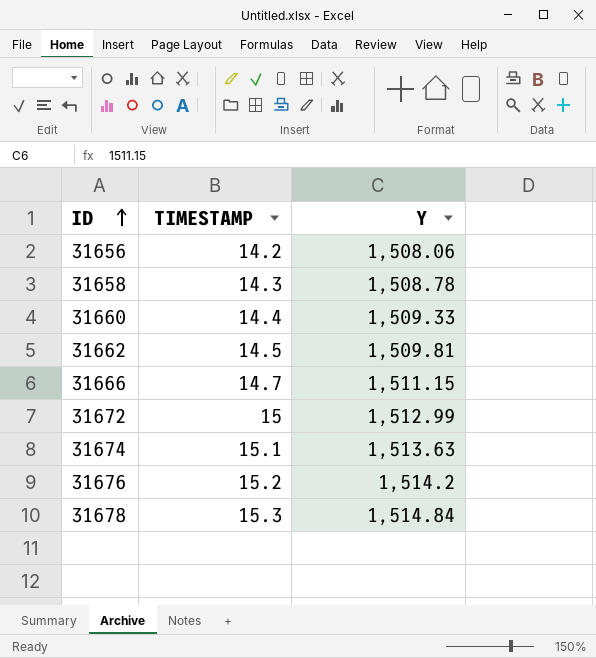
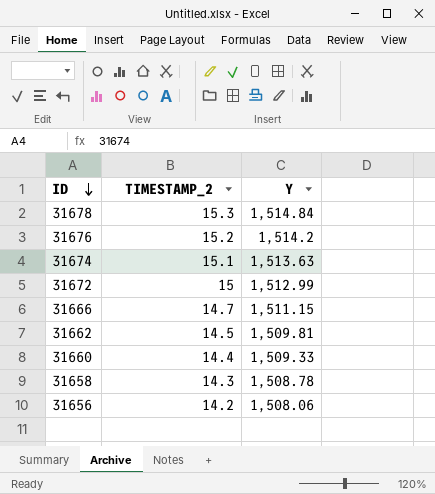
row order: ID ascending -> ID descending
column name: TIMESTAMP -> TIMESTAMP_2

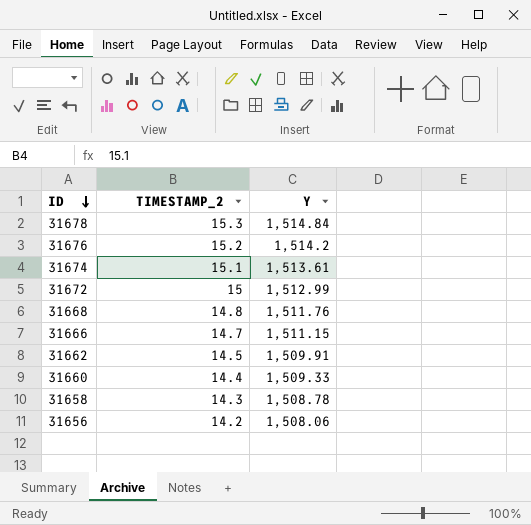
31674 | Y: 1,513.63 -> 1,513.61
row 31668: none -> 14.8 | 1,511.76
31662 | Y: 1,509.81 -> 1,509.91

